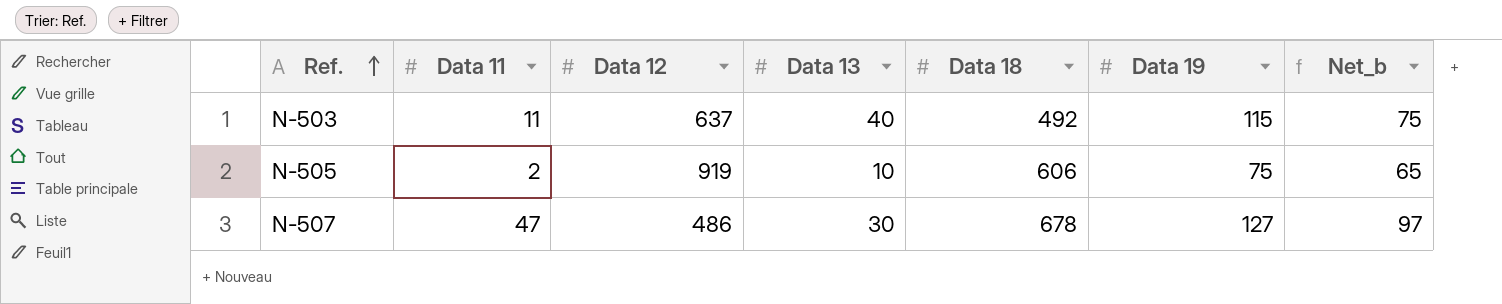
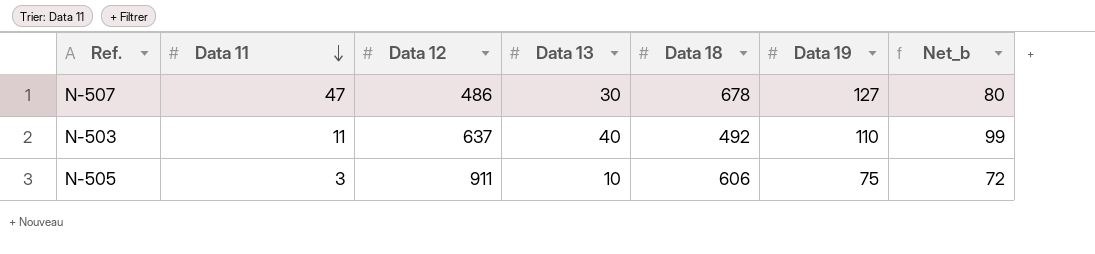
row order: Ref. ascending -> Data 11 descending
column Net_b | formula: [Data 19] - [Data 13] -> [Data 19] - [Data 11]
N-503 | Data 19: 115 -> 110
N-505 | Data 11: 2 -> 3
N-505 | Data 12: 919 -> 911

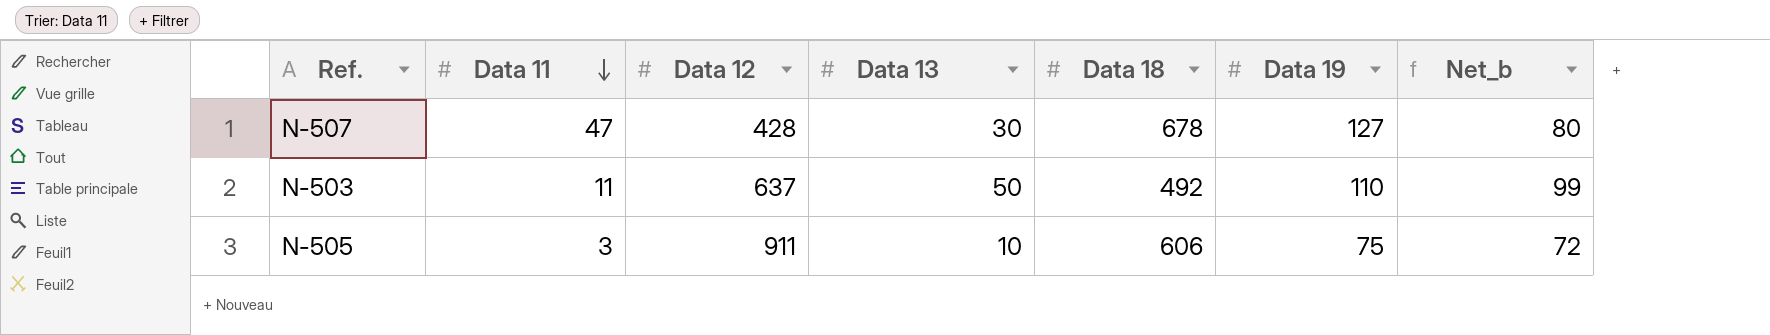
N-507 | Data 12: 486 -> 428
N-503 | Data 13: 40 -> 50

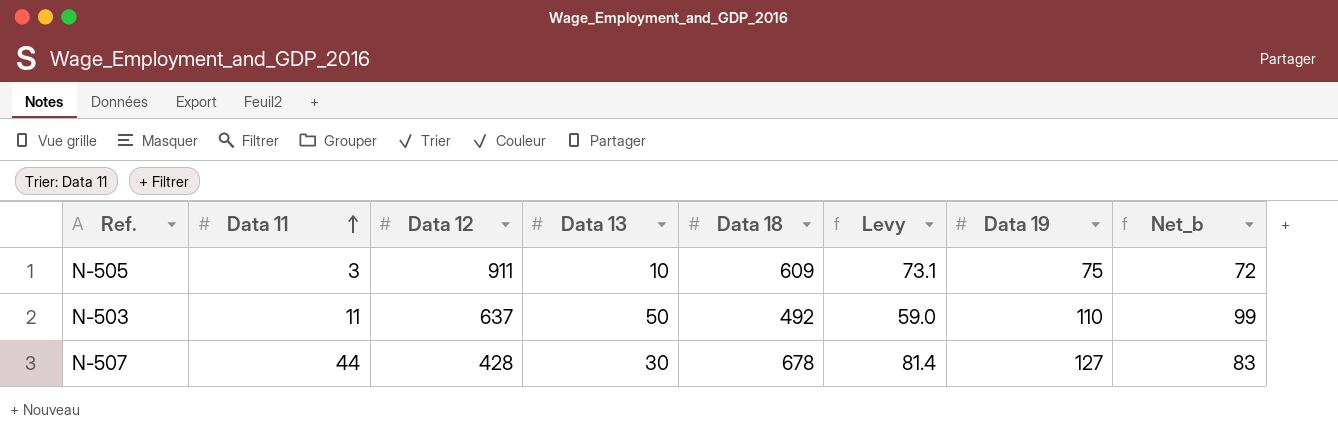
row order: Data 11 descending -> Data 11 ascending
column Levy | formula: none -> [Data 18] * 0.12
N-505 | Data 18: 606 -> 609
N-507 | Data 11: 47 -> 44
N-507 | Net_b: 80 -> 83

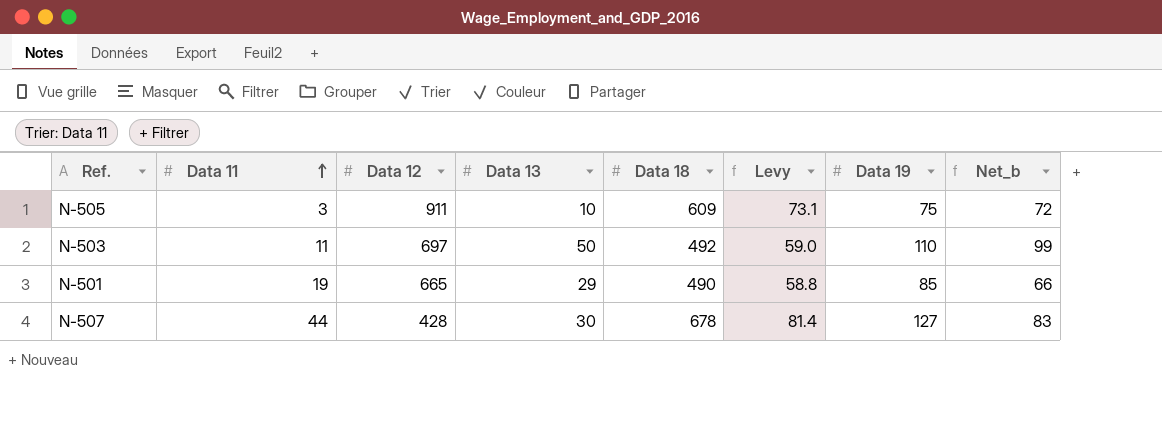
N-503 | Data 12: 637 -> 697
row N-501: none -> 19 | 665 | 29 | 490 | 58.8 | 85 | 66

